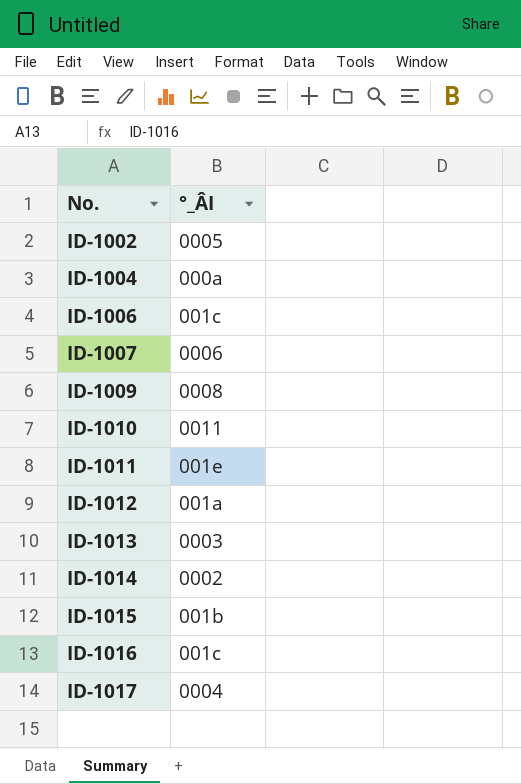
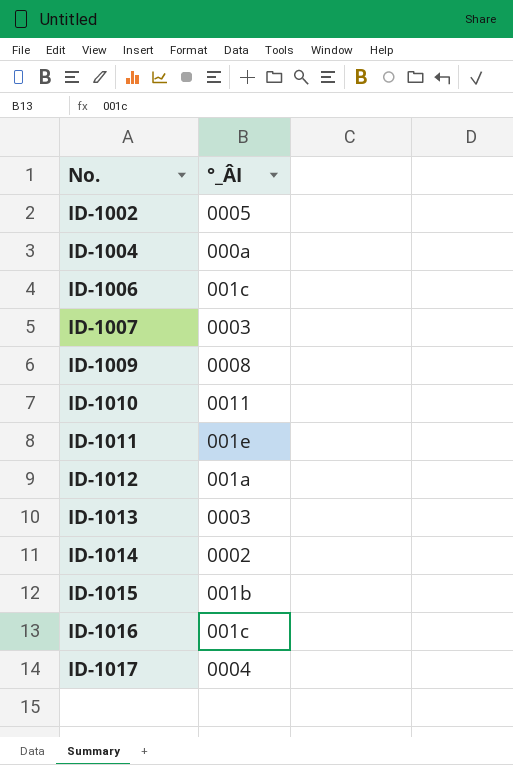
ID-1007 | °_ÂI: 0006 -> 0003

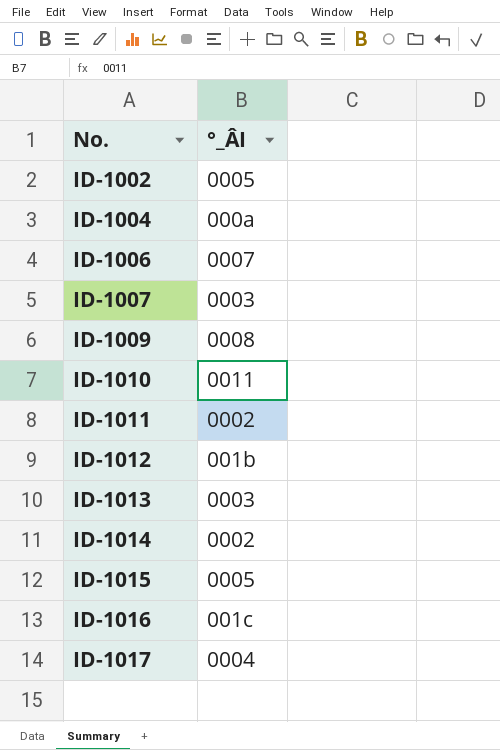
ID-1006 | °_ÂI: 001c -> 0007
ID-1011 | °_ÂI: 001e -> 0002
ID-1012 | °_ÂI: 001a -> 001b
ID-1015 | °_ÂI: 001b -> 0005

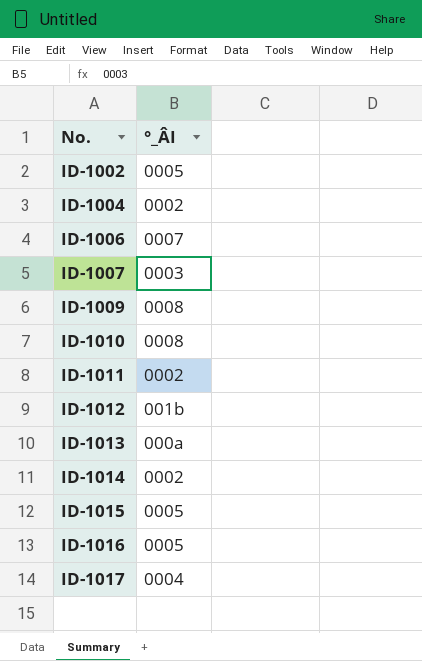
ID-1004 | °_ÂI: 000a -> 0002
ID-1010 | °_ÂI: 0011 -> 0008
ID-1013 | °_ÂI: 0003 -> 000a
ID-1016 | °_ÂI: 001c -> 0005

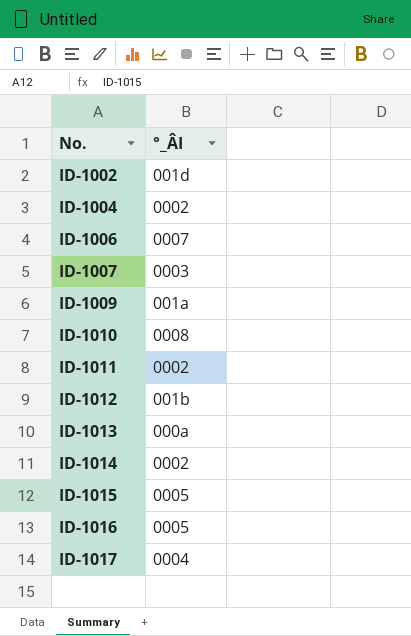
ID-1002 | °_ÂI: 0005 -> 001d
ID-1009 | °_ÂI: 0008 -> 001a

